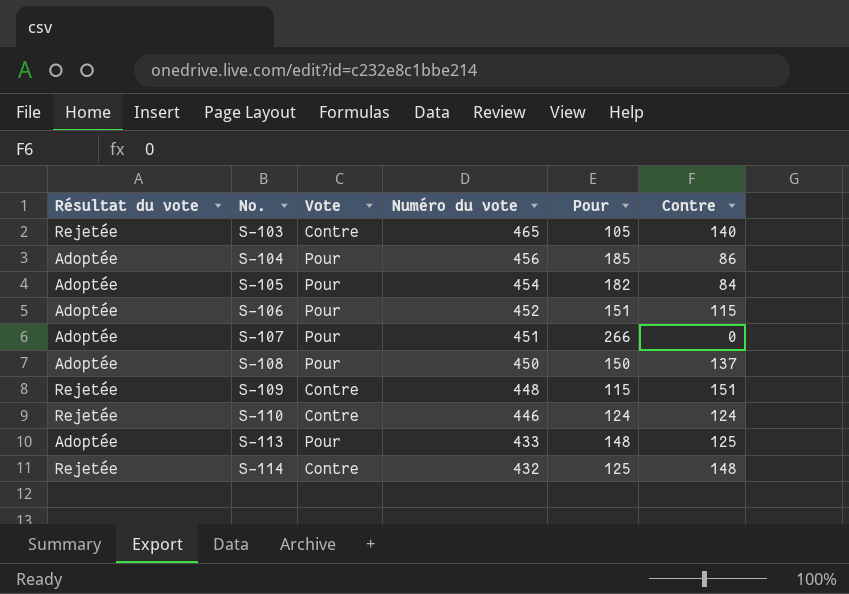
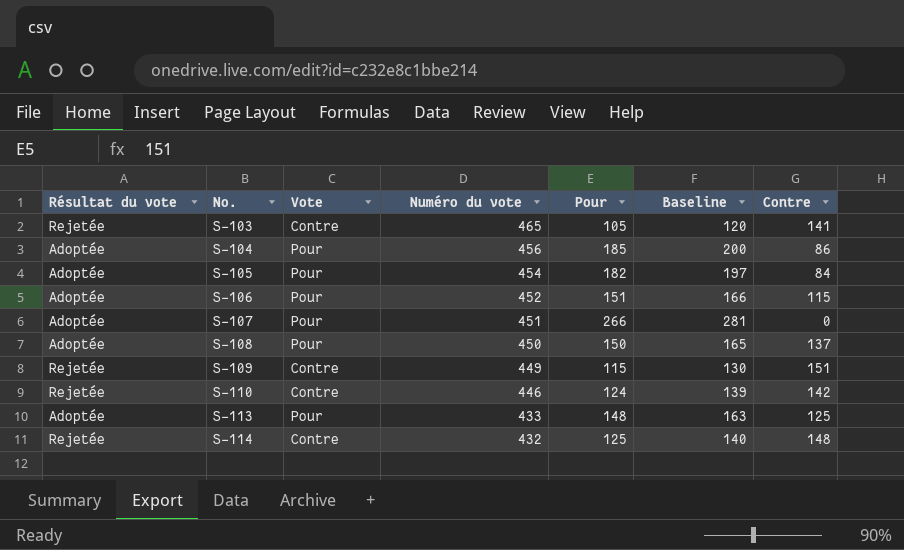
column Baseline | formula: none -> [Pour] + 15
S-103 | Contre: 140 -> 141
S-109 | Numéro du vote: 448 -> 449
S-110 | Contre: 124 -> 142

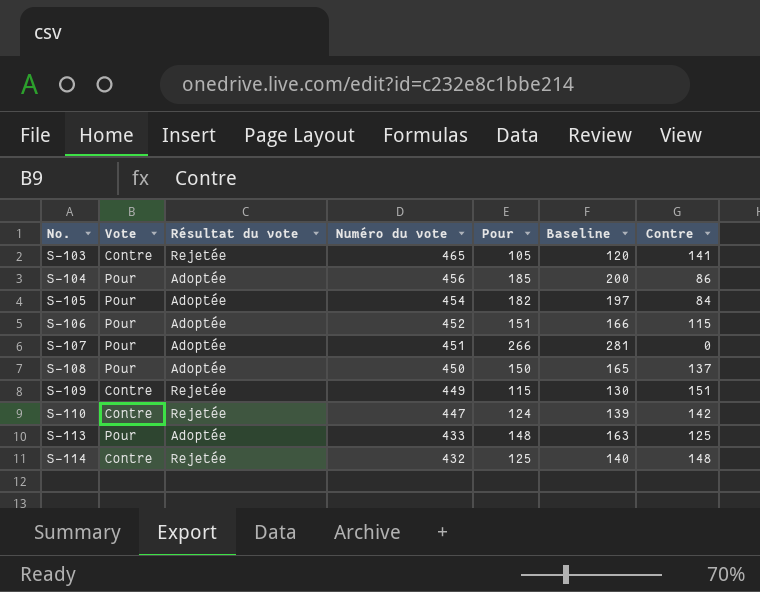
column Résultat du vote | position: 1 -> 3
S-110 | Numéro du vote: 446 -> 447

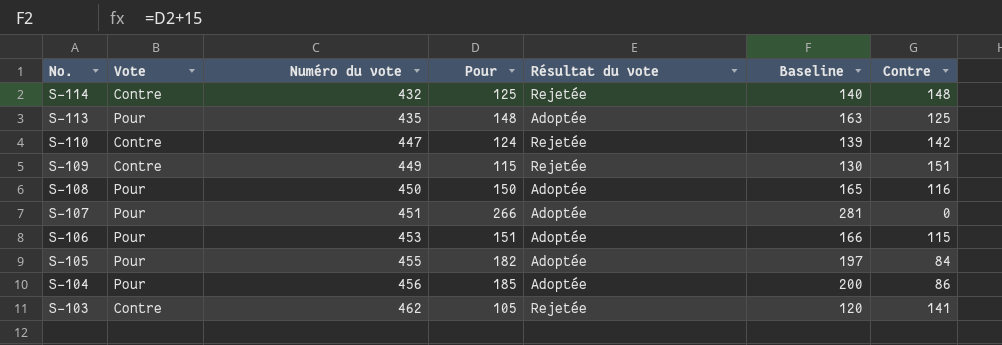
row order: No. ascending -> No. descending
column Résultat du vote | position: 3 -> 5
S-113 | Numéro du vote: 433 -> 435
S-108 | Contre: 137 -> 116
S-106 | Numéro du vote: 452 -> 453
S-105 | Numéro du vote: 454 -> 455
S-103 | Numéro du vote: 465 -> 462

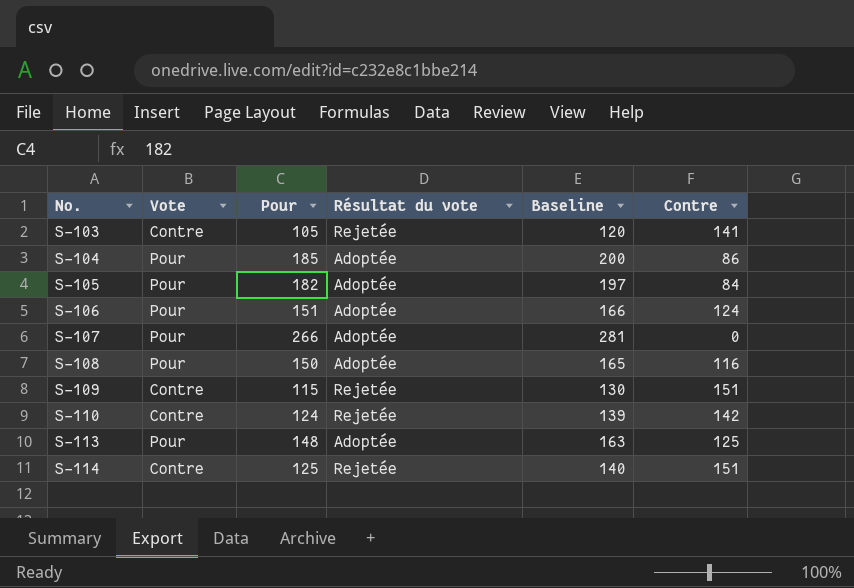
row order: No. descending -> No. ascending
column Numéro du vote | position: 3 -> none
S-106 | Contre: 115 -> 124
S-114 | Contre: 148 -> 151

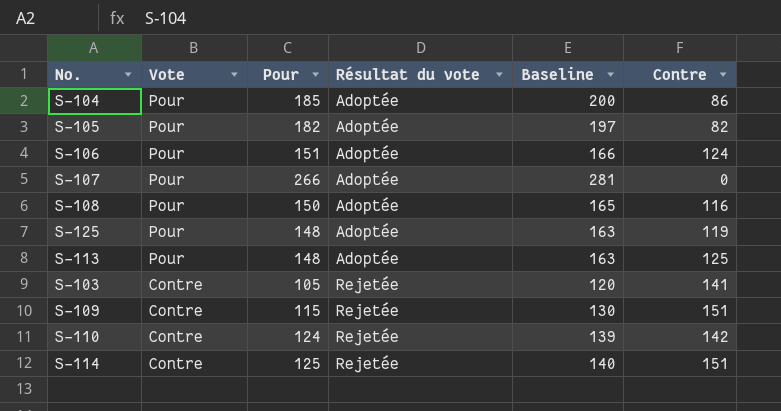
row order: No. ascending -> Vote descending
S-105 | Contre: 84 -> 82
row S-125: none -> Pour | 148 | Adoptée | 163 | 119

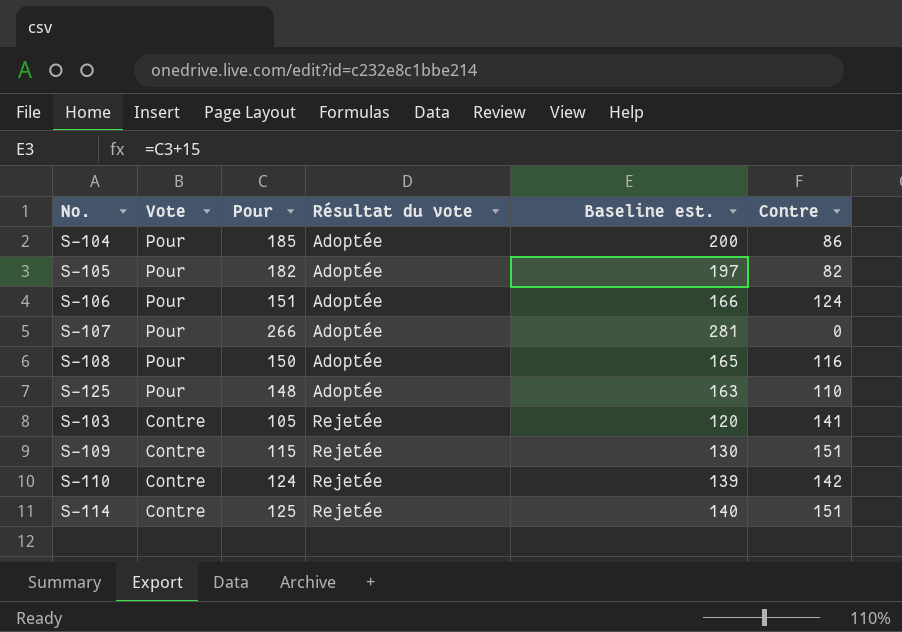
column name: Baseline -> Baseline est.
row S-113: Pour | 148 | Adoptée | 163 | 125 -> none
S-125 | Contre: 119 -> 110

